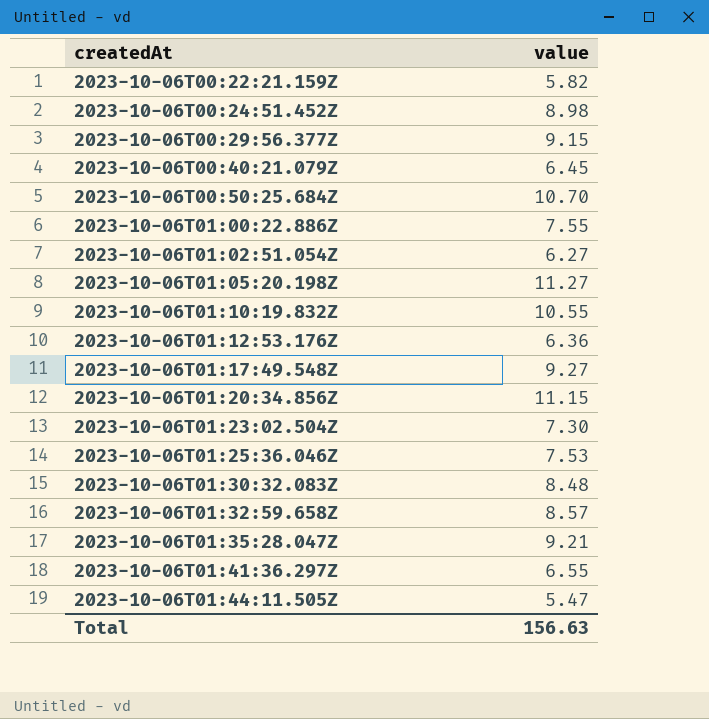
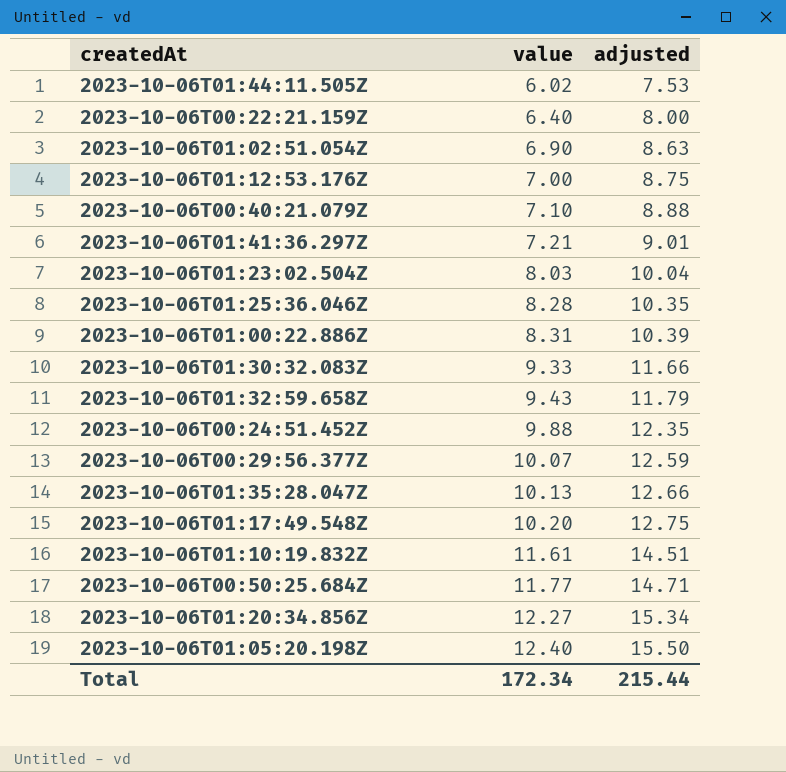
row order: createdAt ascending -> value ascending
column adjusted | formula: none -> [value] * 1.25
2023-10-06T01:44:11.505Z | value: 5.47 -> 6.02
2023-10-06T00:22:21.159Z | value: 5.82 -> 6.40
2023-10-06T01:02:51.054Z | value: 6.27 -> 6.90
2023-10-06T01:12:53.176Z | value: 6.36 -> 7.00
2023-10-06T00:40:21.079Z | value: 6.45 -> 7.10
2023-10-06T01:41:36.297Z | value: 6.55 -> 7.21
2023-10-06T01:23:02.504Z | value: 7.30 -> 8.03
2023-10-06T01:25:36.046Z | value: 7.53 -> 8.28
2023-10-06T01:00:22.886Z | value: 7.55 -> 8.31
2023-10-06T01:30:32.083Z | value: 8.48 -> 9.33
2023-10-06T01:32:59.658Z | value: 8.57 -> 9.43
2023-10-06T00:24:51.452Z | value: 8.98 -> 9.88
2023-10-06T00:29:56.377Z | value: 9.15 -> 10.07
2023-10-06T01:35:28.047Z | value: 9.21 -> 10.13
2023-10-06T01:17:49.548Z | value: 9.27 -> 10.20
2023-10-06T01:10:19.832Z | value: 10.55 -> 11.61
2023-10-06T00:50:25.684Z | value: 10.70 -> 11.77
2023-10-06T01:20:34.856Z | value: 11.15 -> 12.27
2023-10-06T01:05:20.198Z | value: 11.27 -> 12.40
Total | value: 156.63 -> 172.34

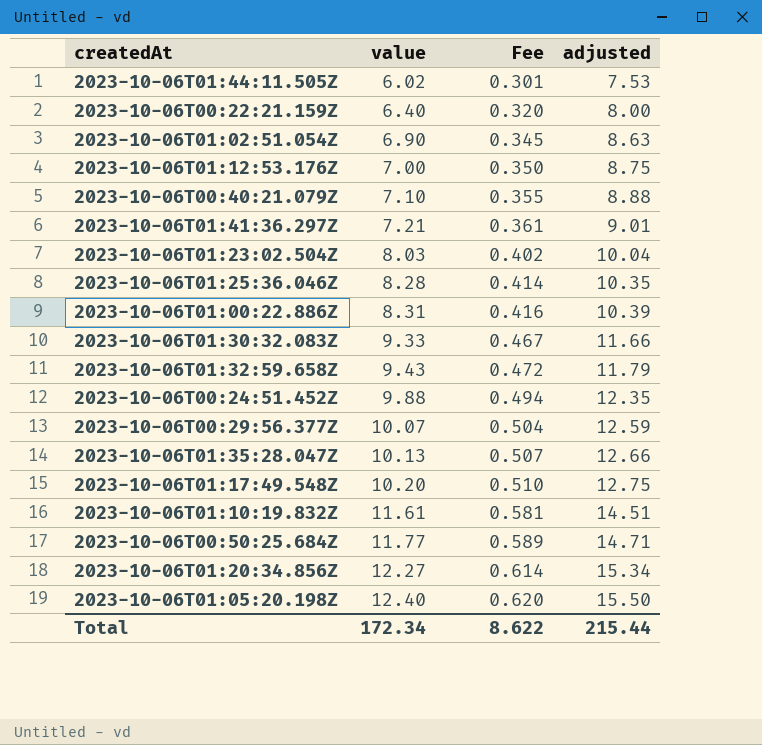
column Fee | formula: none -> [value] * 0.05

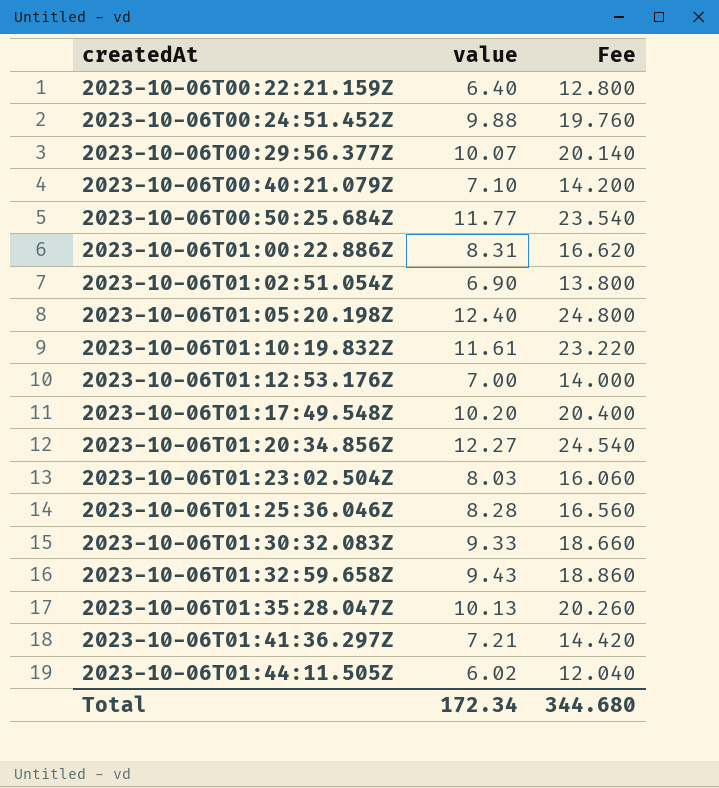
row order: value ascending -> createdAt ascending
column adjusted | formula: [value] * 1.25 -> none
column Fee | formula: [value] * 0.05 -> [value] * 2
Total | Fee: 8.622 -> 344.680

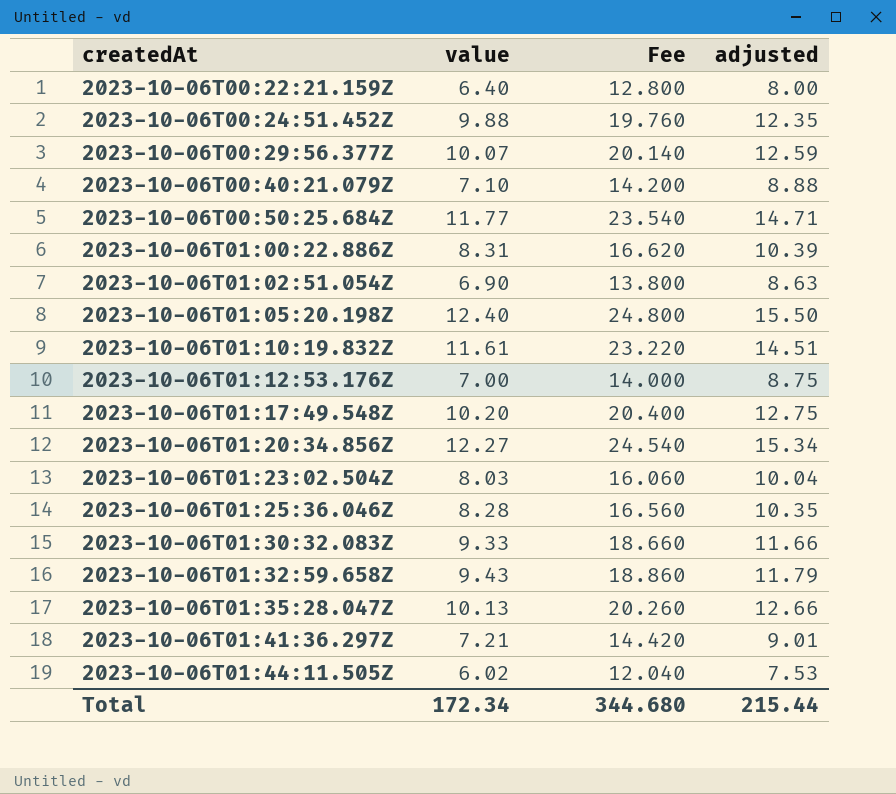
column adjusted | formula: none -> [value] * 1.25

